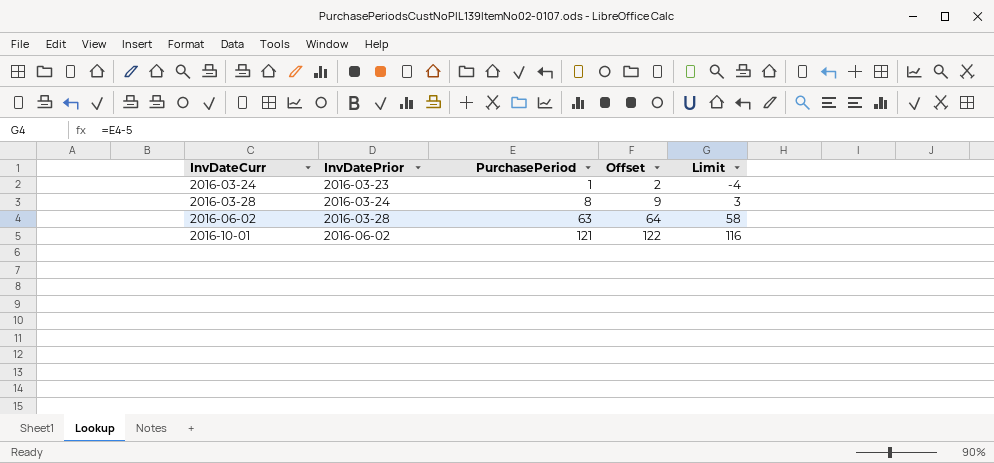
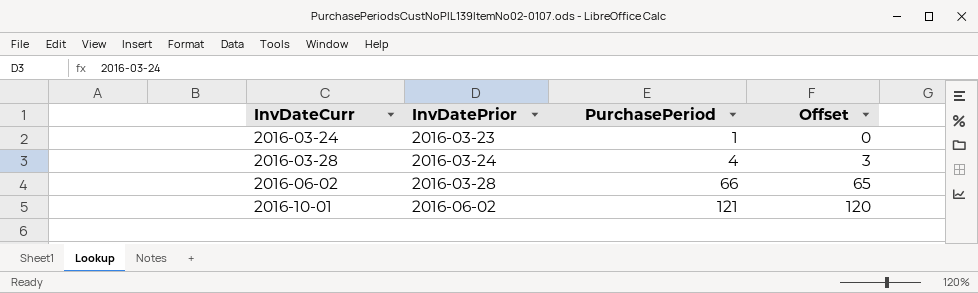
column Limit | formula: [PurchasePeriod] - 5 -> none
column Offset | formula: [PurchasePeriod] + 1 -> [PurchasePeriod] - 1
2016-03-28 | PurchasePeriod: 8 -> 4
2016-06-02 | PurchasePeriod: 63 -> 66

